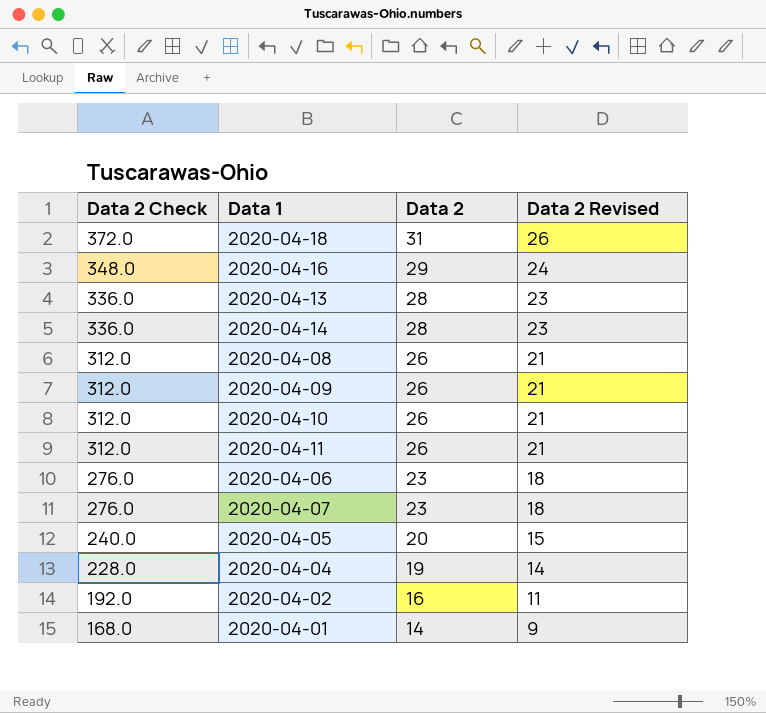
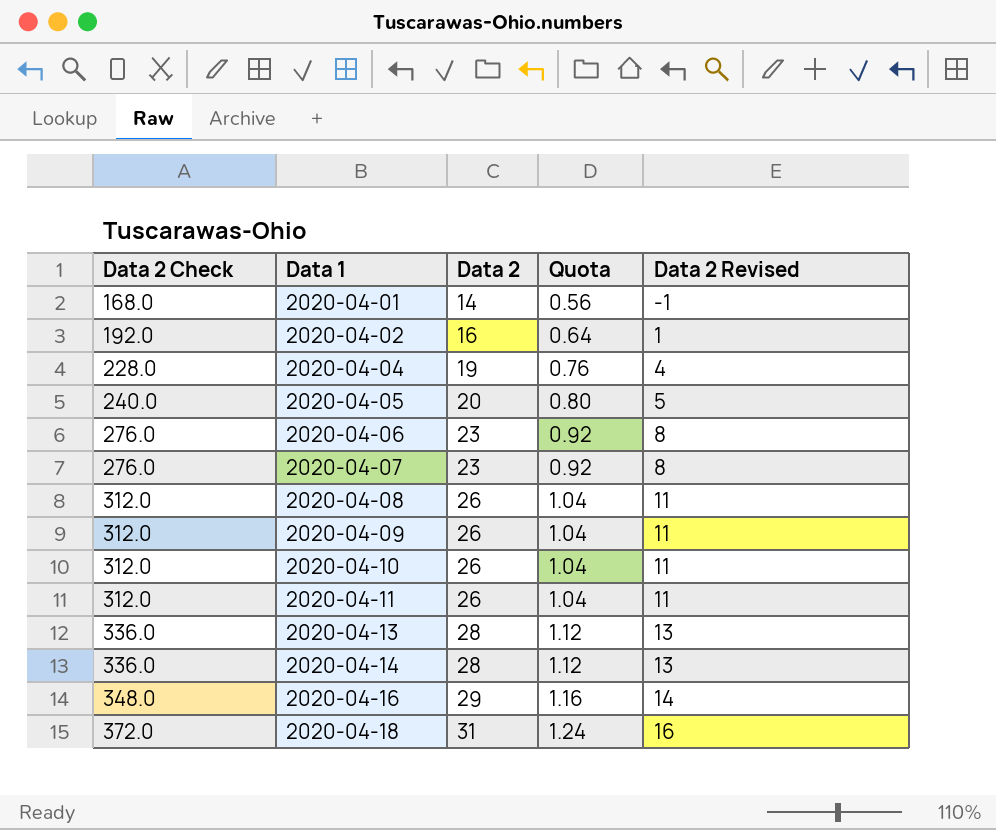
row order: Data 2 Check descending -> Data 2 Check ascending
column Quota | formula: none -> [Data 2] * 0.04
column Data 2 Revised | formula: [Data 2] - 5 -> [Data 2] - 15

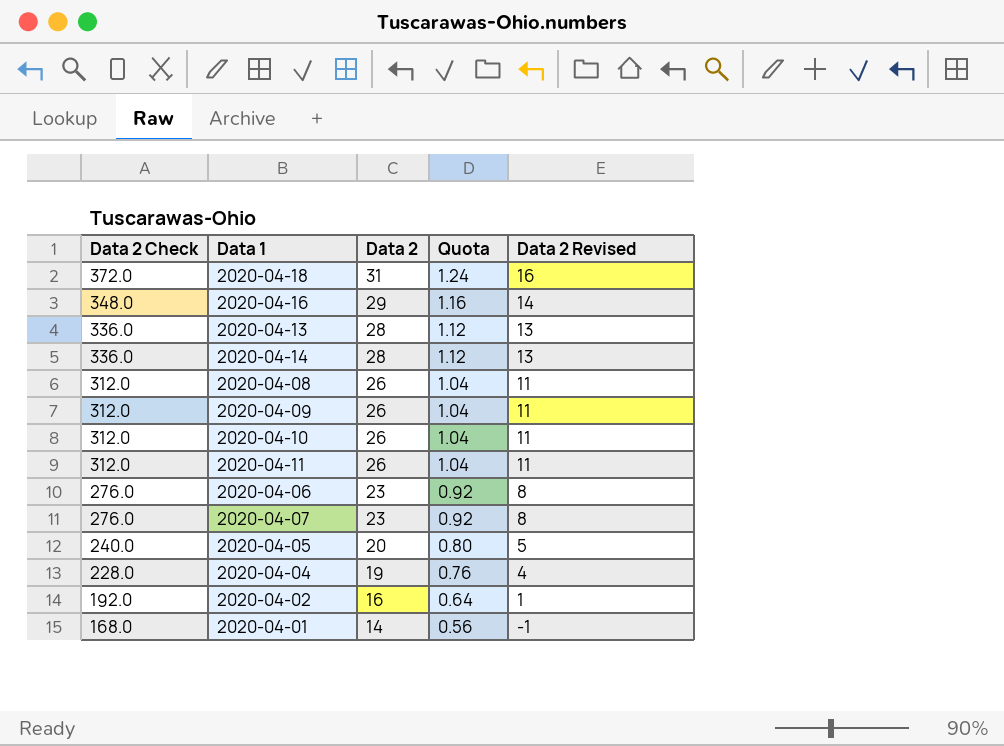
row order: Data 2 Check ascending -> Data 2 Check descending

